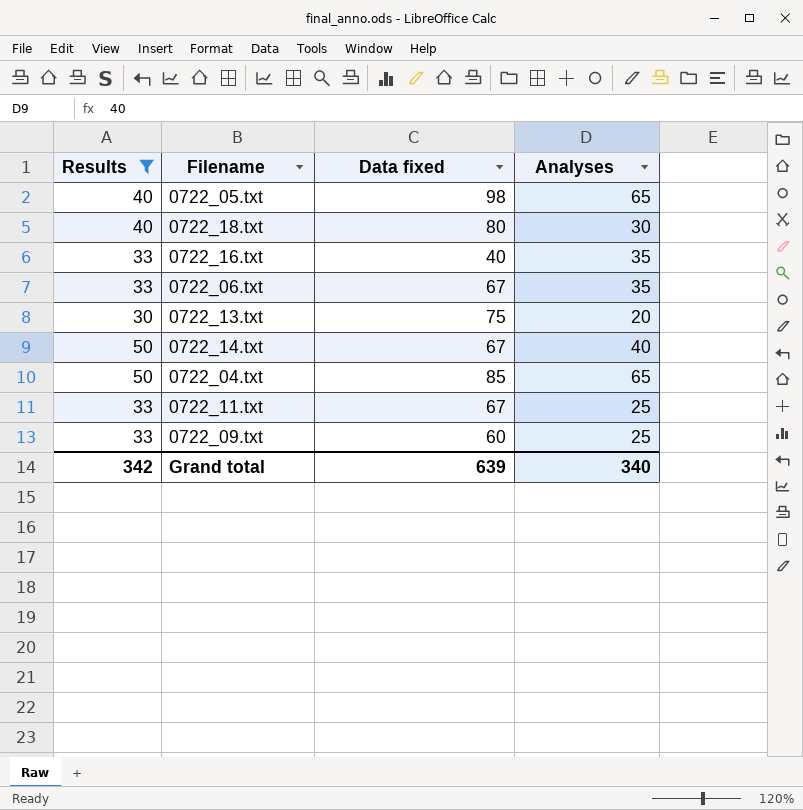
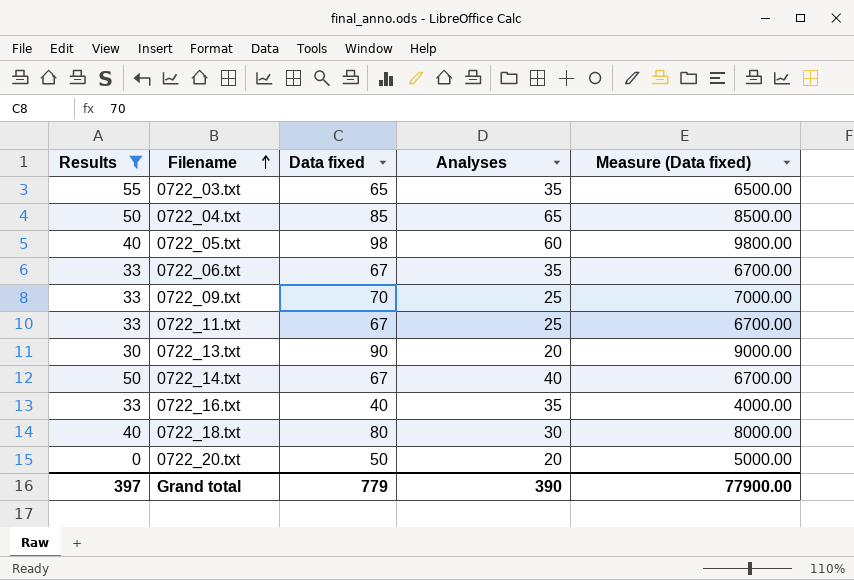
row order: none -> Filename ascending
column Measure (Data fixed) | formula: none -> [Data fixed] * 100
row 0722_03.txt: none -> 55 | 65 | 35 | 6500.00
0722_05.txt | Analyses: 65 -> 60
0722_09.txt | Data fixed: 60 -> 70
0722_13.txt | Data fixed: 75 -> 90
row 0722_20.txt: none -> 0 | 50 | 20 | 5000.00
Grand total | Results: 342 -> 397
Grand total | Data fixed: 639 -> 779
Grand total | Analyses: 340 -> 390

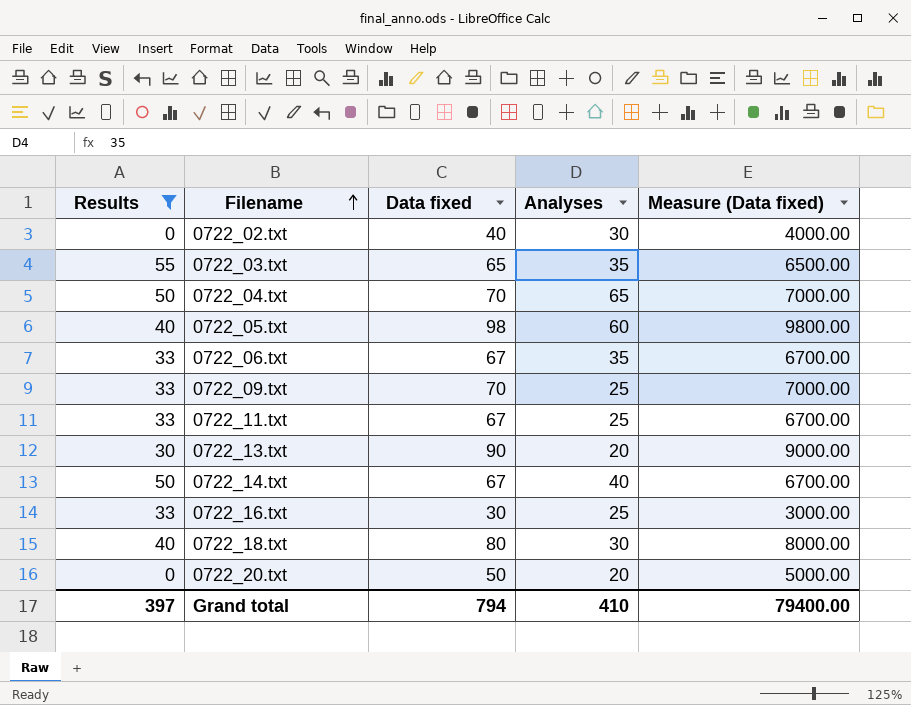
row 0722_02.txt: none -> 0 | 40 | 30 | 4000.00
0722_04.txt | Data fixed: 85 -> 70
0722_04.txt | Measure (Data fixed): 8500.00 -> 7000.00
0722_16.txt | Data fixed: 40 -> 30
0722_16.txt | Analyses: 35 -> 25
0722_16.txt | Measure (Data fixed): 4000.00 -> 3000.00
Grand total | Data fixed: 779 -> 794
Grand total | Analyses: 390 -> 410
Grand total | Measure (Data fixed): 77900.00 -> 79400.00

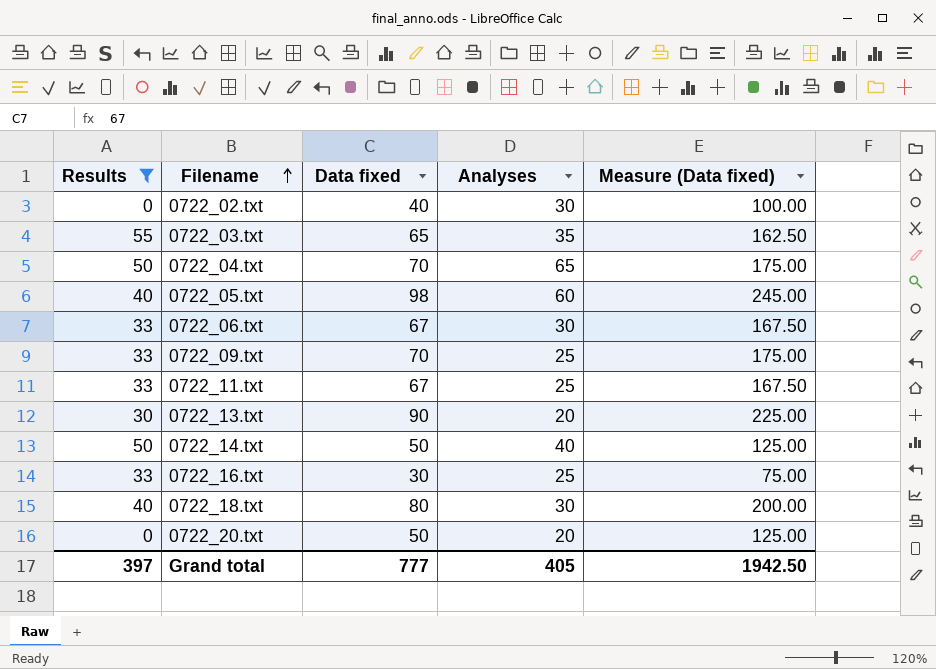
column Measure (Data fixed) | formula: [Data fixed] * 100 -> [Data fixed] * 2.5
0722_06.txt | Analyses: 35 -> 30
0722_14.txt | Data fixed: 67 -> 50
Grand total | Data fixed: 794 -> 777
Grand total | Analyses: 410 -> 405
Grand total | Measure (Data fixed): 79400.00 -> 1942.50

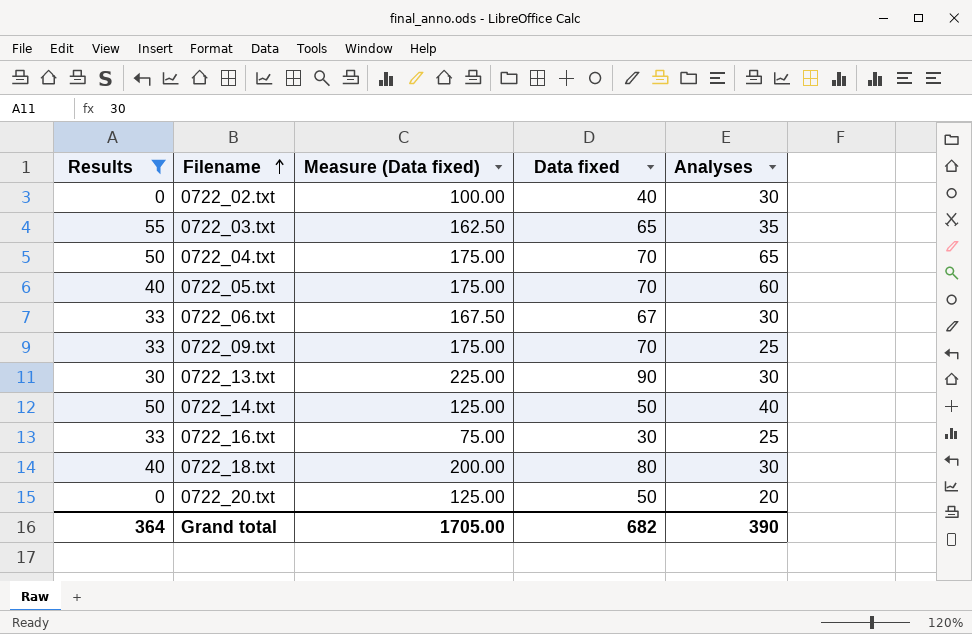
column Measure (Data fixed) | position: 5 -> 3
row 0722_11.txt: 33 | 67 | 25 | 167.50 -> none
0722_05.txt | Measure (Data fixed): 245.00 -> 175.00
0722_05.txt | Data fixed: 98 -> 70
0722_13.txt | Analyses: 20 -> 30
Grand total | Results: 397 -> 364
Grand total | Measure (Data fixed): 1942.50 -> 1705.00
Grand total | Data fixed: 777 -> 682
Grand total | Analyses: 405 -> 390

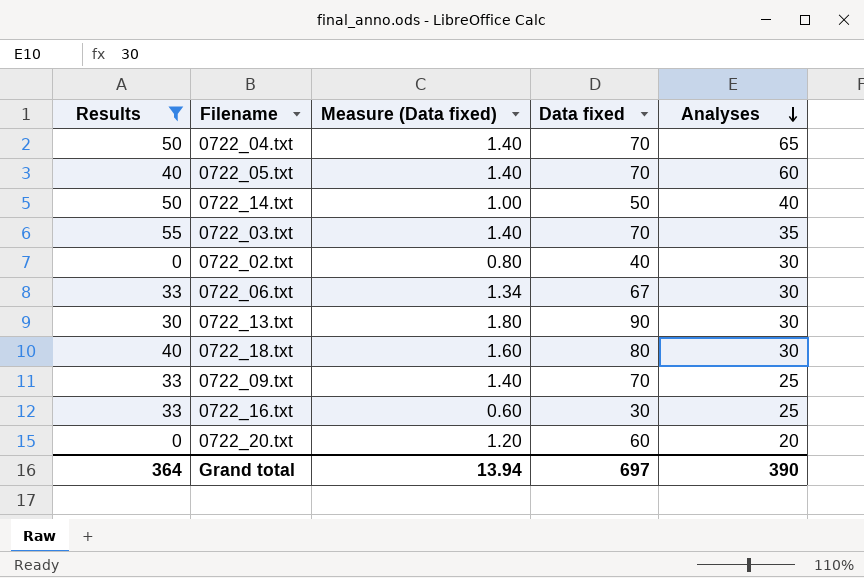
row order: Filename ascending -> Analyses descending
column Measure (Data fixed) | formula: [Data fixed] * 2.5 -> [Data fixed] * 0.02
0722_03.txt | Data fixed: 65 -> 70
0722_20.txt | Data fixed: 50 -> 60
Grand total | Measure (Data fixed): 1705.00 -> 13.94
Grand total | Data fixed: 682 -> 697

